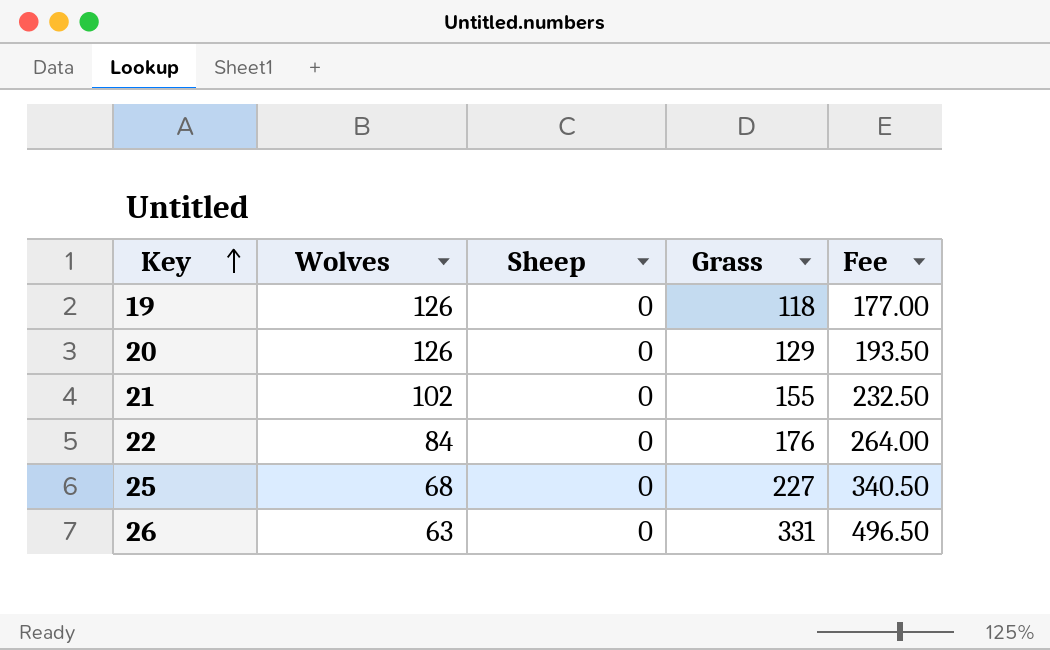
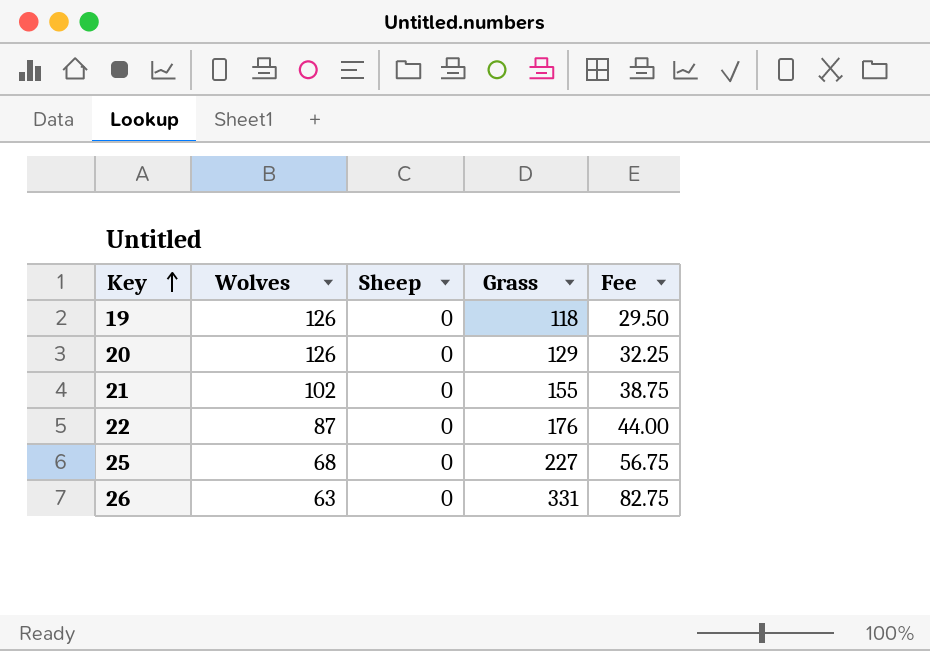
column Fee | formula: [Grass] * 1.5 -> [Grass] * 0.25
22 | Wolves: 84 -> 87

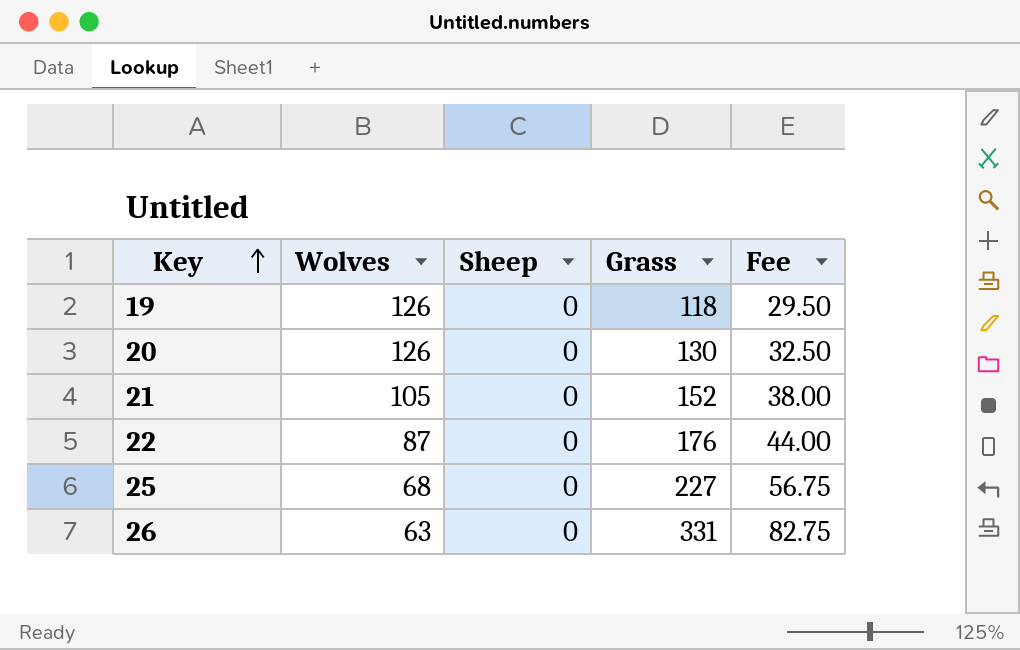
20 | Grass: 129 -> 130
20 | Fee: 32.25 -> 32.50
21 | Wolves: 102 -> 105
21 | Grass: 155 -> 152
21 | Fee: 38.75 -> 38.00

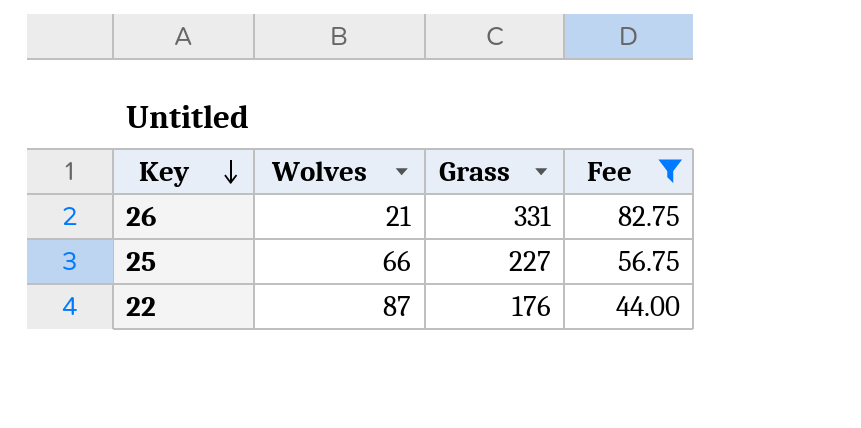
filter: none -> Fee >= 44.00
row order: Key ascending -> Key descending
column Sheep | position: 3 -> none
26 | Wolves: 63 -> 21
25 | Wolves: 68 -> 66

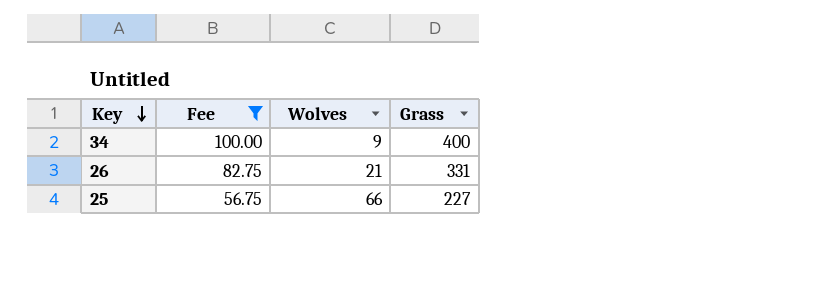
column Fee | position: 4 -> 2
row 22: 87 | 176 | 44.00 -> none
row 34: none -> 100.00 | 9 | 400

